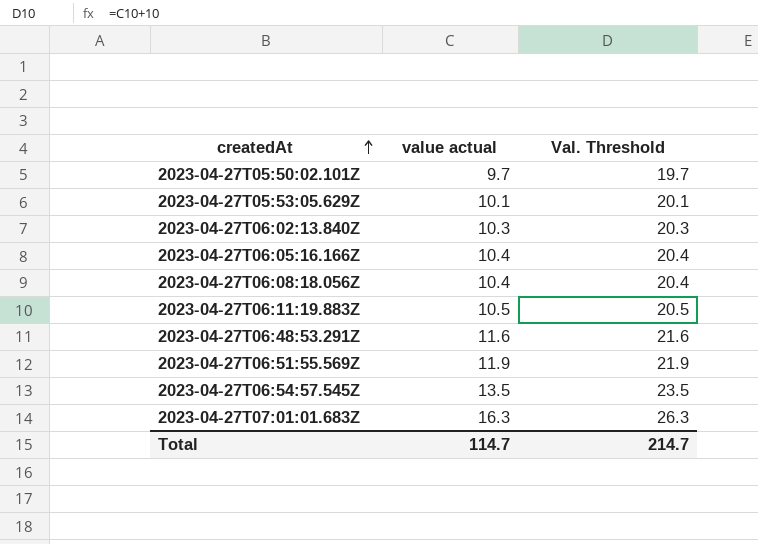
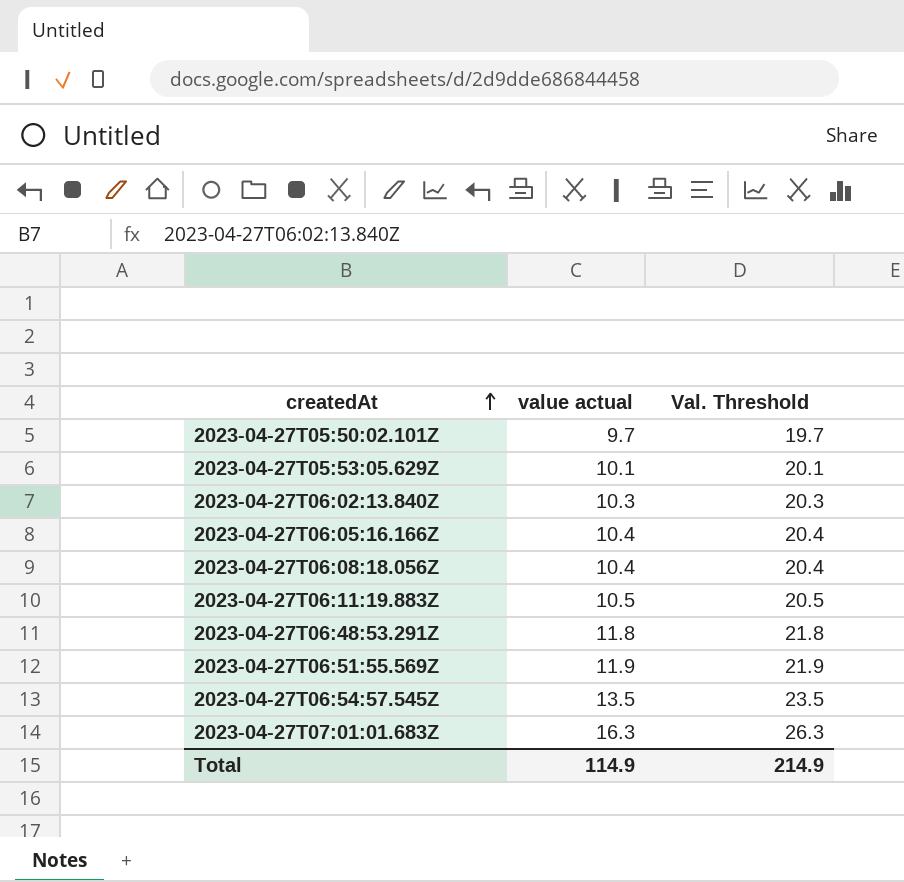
2023-04-27T06:48:53.291Z | value actual: 11.6 -> 11.8
2023-04-27T06:48:53.291Z | Val. Threshold: 21.6 -> 21.8
Total | value actual: 114.7 -> 114.9
Total | Val. Threshold: 214.7 -> 214.9

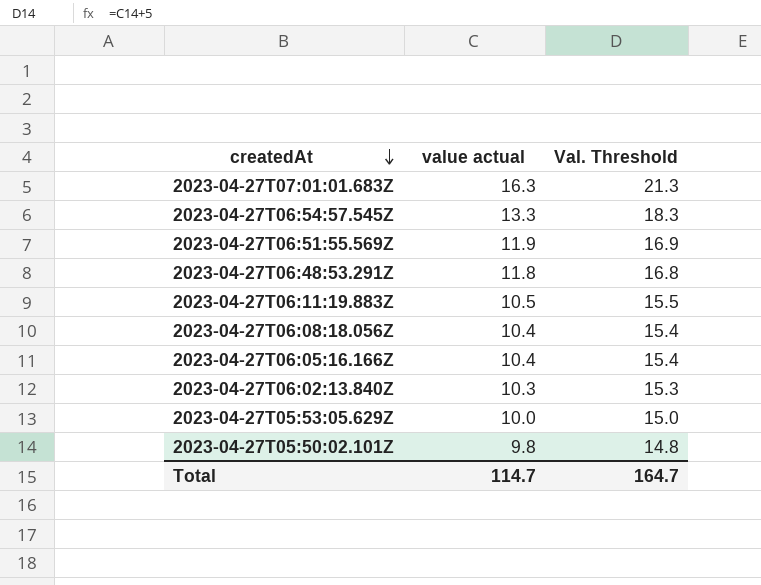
row order: createdAt ascending -> createdAt descending
column Val. Threshold | formula: [value actual] + 10 -> [value actual] + 5
2023-04-27T06:54:57.545Z | value actual: 13.5 -> 13.3
2023-04-27T05:53:05.629Z | value actual: 10.1 -> 10.0
2023-04-27T05:50:02.101Z | value actual: 9.7 -> 9.8
Total | value actual: 114.9 -> 114.7
Total | Val. Threshold: 214.9 -> 164.7

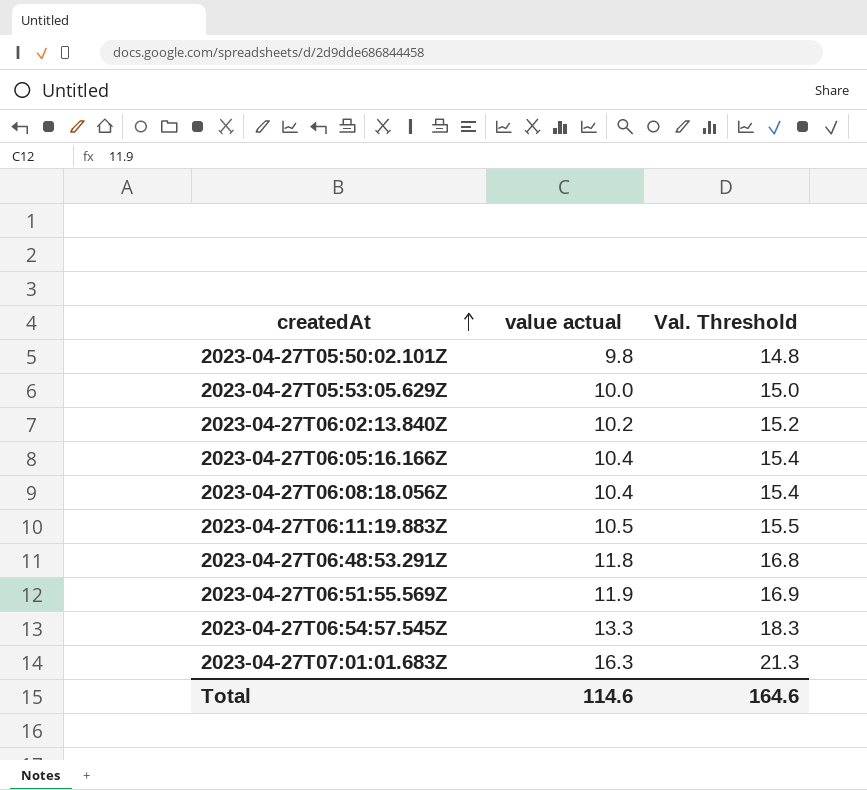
row order: createdAt descending -> createdAt ascending
2023-04-27T06:02:13.840Z | value actual: 10.3 -> 10.2
2023-04-27T06:02:13.840Z | Val. Threshold: 15.3 -> 15.2
Total | value actual: 114.7 -> 114.6
Total | Val. Threshold: 164.7 -> 164.6

